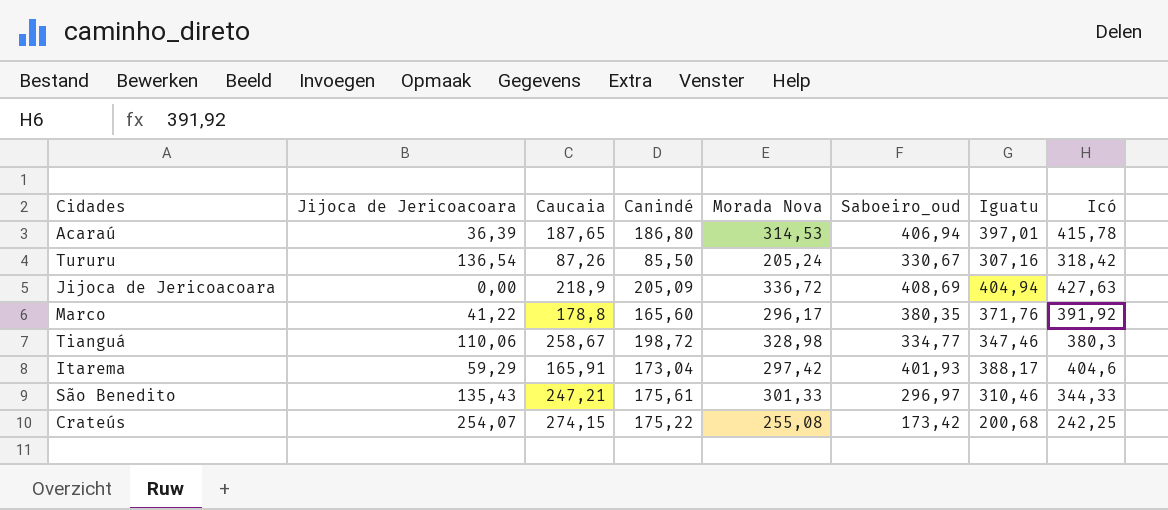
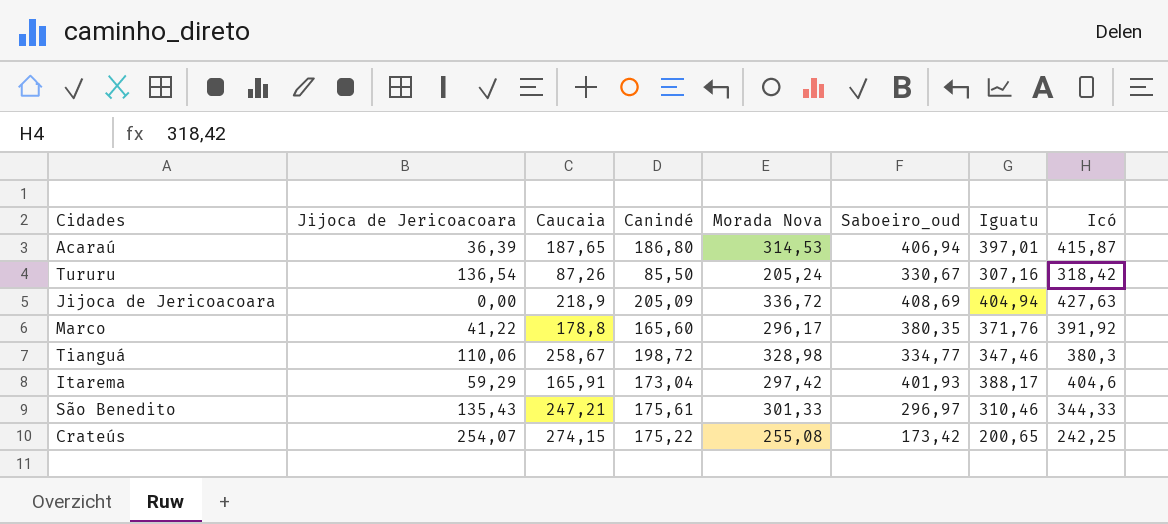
Acaraú | Icó: 415,78 -> 415,87
Crateús | Iguatu: 200,68 -> 200,65

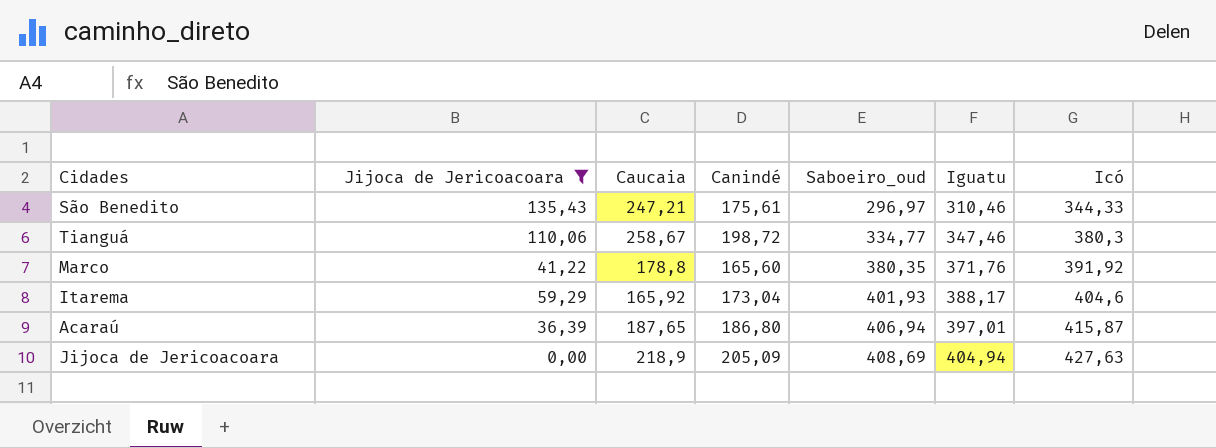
filter: none -> Jijoca de Jericoacoara <= 135,43
row order: none -> Saboeiro_oud ascending
column Morada Nova | position: 5 -> none
Itarema | Caucaia: 165,91 -> 165,92

